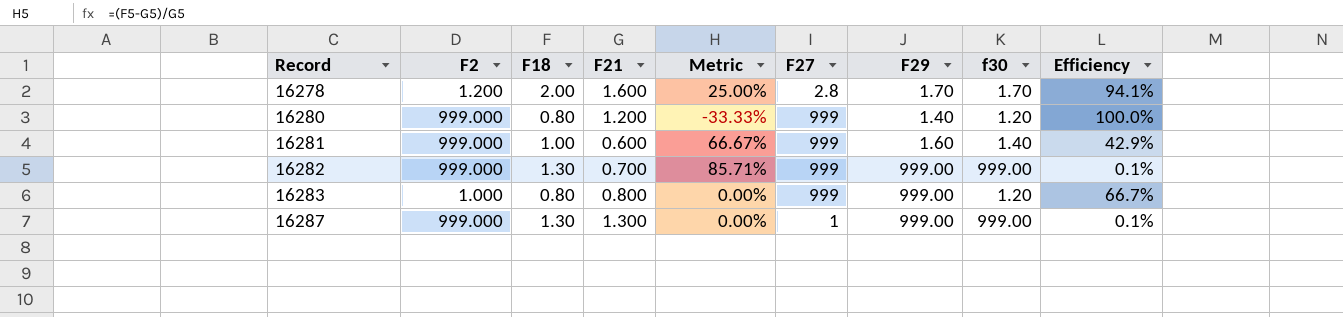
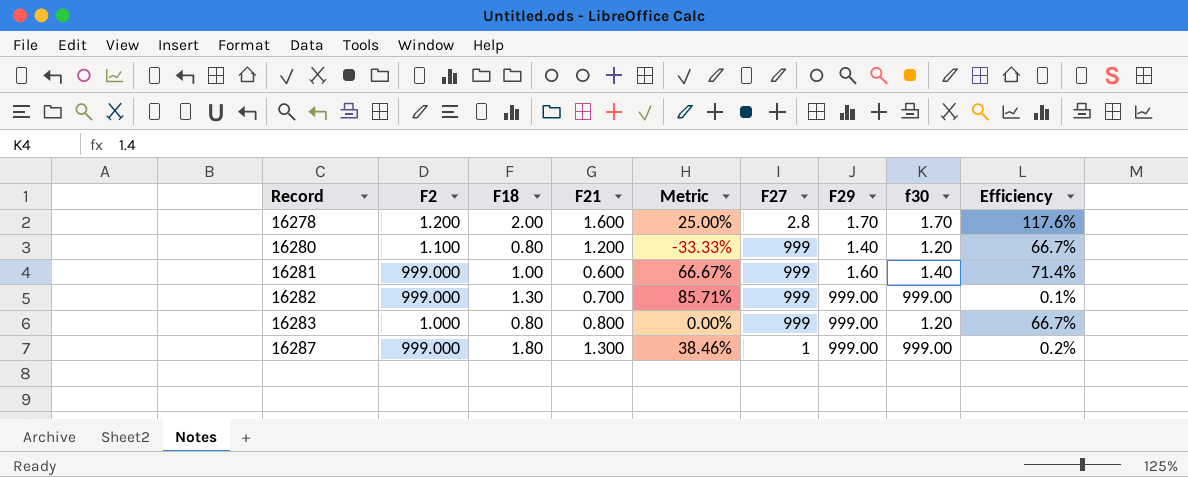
column Efficiency | formula: [F21] / [f30] -> [F18] / [f30]
16280 | F2: 999.000 -> 1.100
16287 | F18: 1.30 -> 1.80
16287 | Metric: 0.00% -> 38.46%

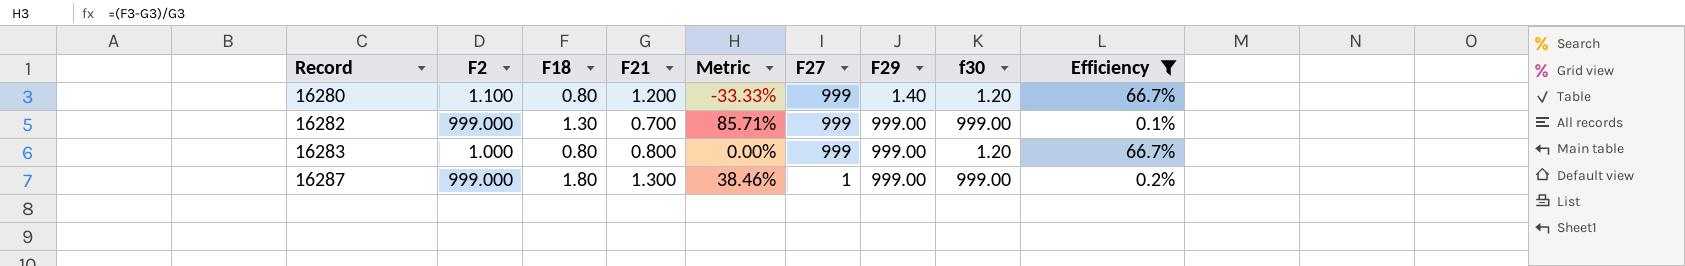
filter: none -> Efficiency <= 66.7%

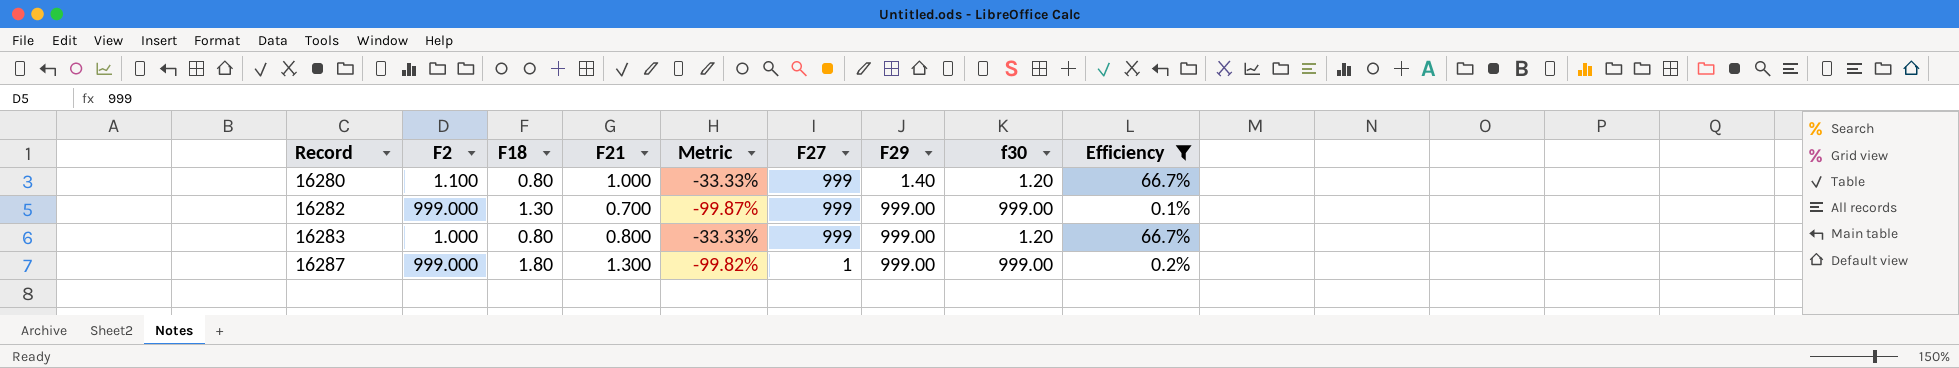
column Metric | formula: ([F18] - [F21]) / [F21] -> ([F18] - [f30]) / [f30]
16280 | F21: 1.200 -> 1.000

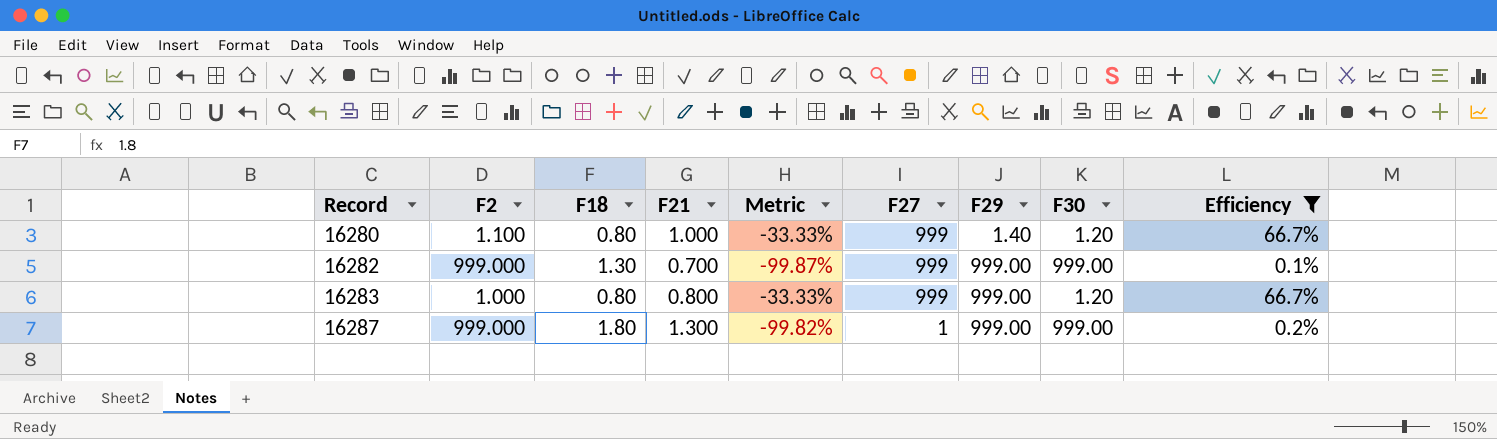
column name: f30 -> F30

